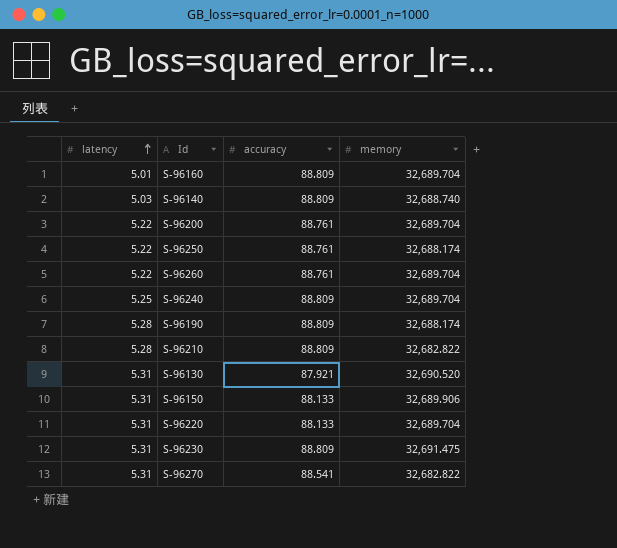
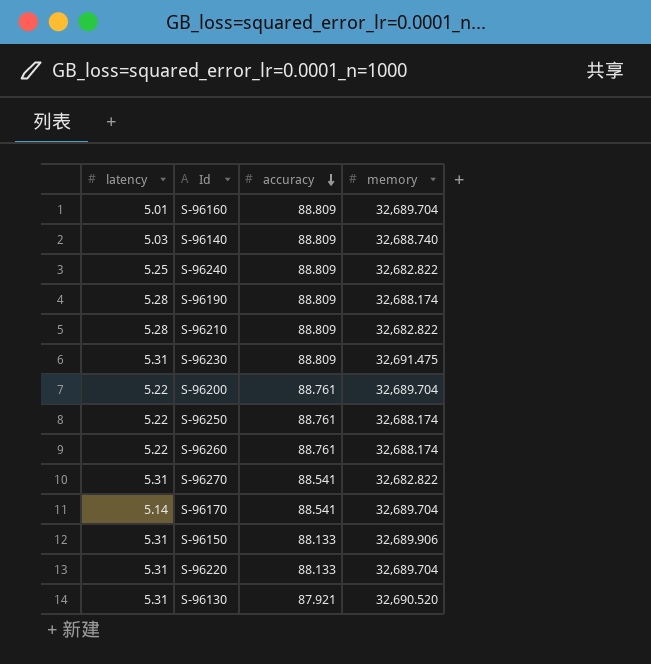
row order: latency ascending -> accuracy descending
S-96240 | memory: 32,689.704 -> 32,682.822
S-96260 | memory: 32,689.704 -> 32,688.174
row S-96170: none -> 5.14 | 88.541 | 32,689.704

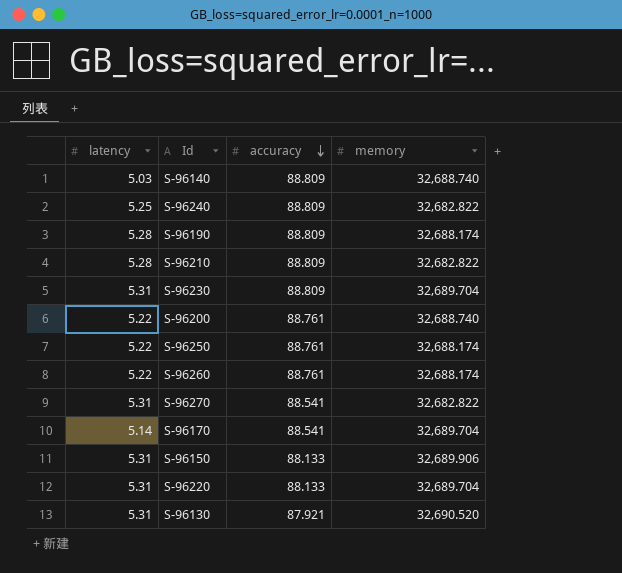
row S-96160: 5.01 | 88.809 | 32,689.704 -> none
S-96230 | memory: 32,691.475 -> 32,689.704
S-96200 | memory: 32,689.704 -> 32,688.740

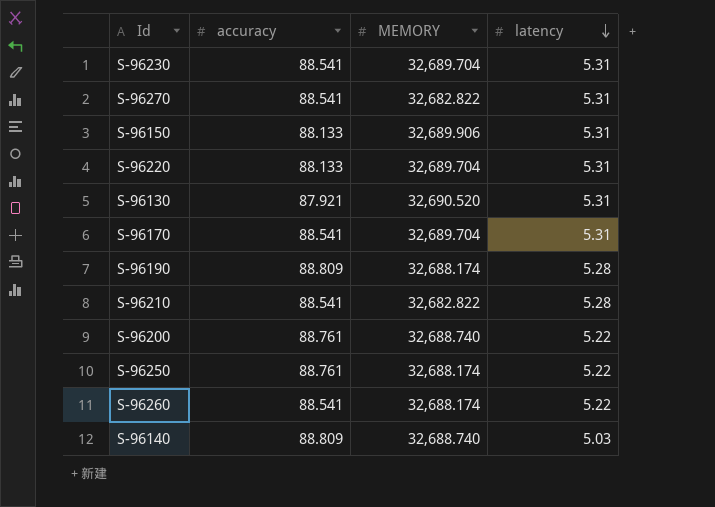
row order: accuracy descending -> latency descending
column name: memory -> MEMORY
column latency | position: 1 -> 4
row S-96240: 5.25 | 88.809 | 32,682.822 -> none
S-96230 | accuracy: 88.809 -> 88.541
S-96170 | latency: 5.14 -> 5.31
S-96210 | accuracy: 88.809 -> 88.541
S-96260 | accuracy: 88.761 -> 88.541

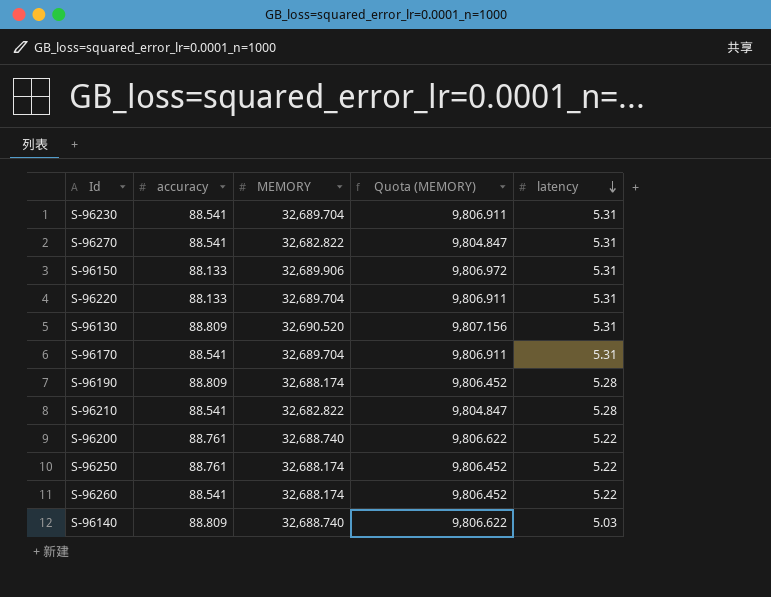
column Quota (MEMORY) | formula: none -> [MEMORY] * 0.3
S-96130 | accuracy: 87.921 -> 88.809

